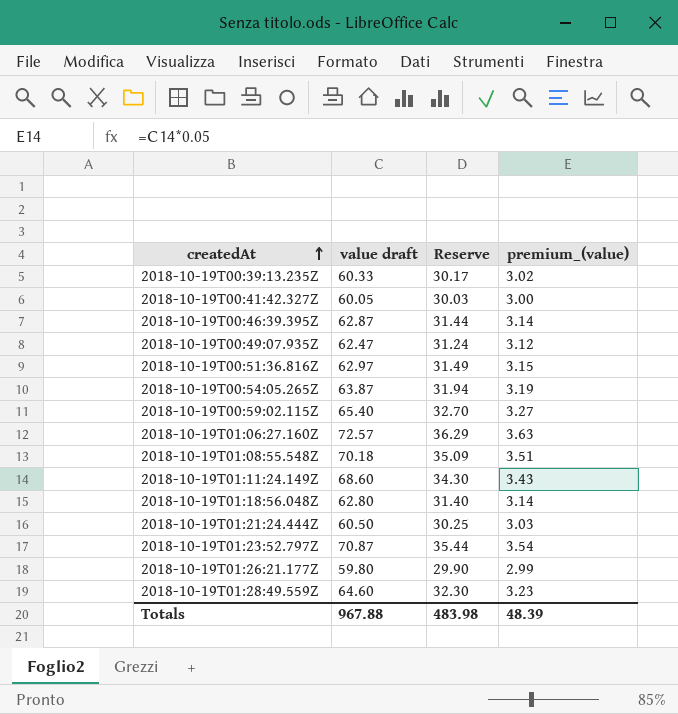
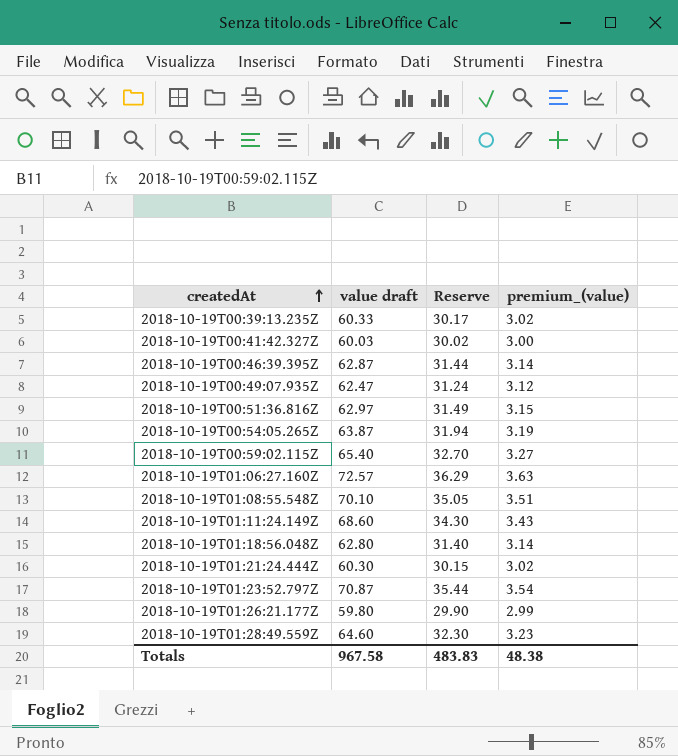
2018-10-19T00:41:42.327Z | value draft: 60.05 -> 60.03
2018-10-19T00:41:42.327Z | Reserve: 30.03 -> 30.02
2018-10-19T01:08:55.548Z | value draft: 70.18 -> 70.10
2018-10-19T01:08:55.548Z | Reserve: 35.09 -> 35.05
2018-10-19T01:21:24.444Z | value draft: 60.50 -> 60.30
2018-10-19T01:21:24.444Z | Reserve: 30.25 -> 30.15
2018-10-19T01:21:24.444Z | premium_(value): 3.03 -> 3.02
Totals | value draft: 967.88 -> 967.58
Totals | Reserve: 483.98 -> 483.83
Totals | premium_(value): 48.39 -> 48.38

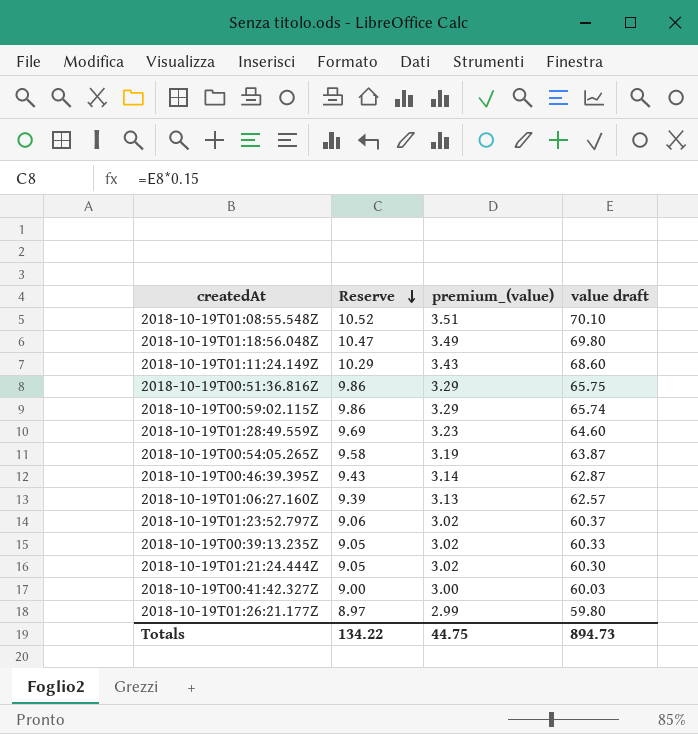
row order: createdAt ascending -> Reserve descending
column Reserve | formula: [value draft] * 0.5 -> [value draft] * 0.15
column value draft | position: 2 -> 4
row 2018-10-19T00:49:07.935Z: 62.47 | 31.24 | 3.12 -> none
2018-10-19T01:18:56.048Z | premium_(value): 3.14 -> 3.49
2018-10-19T01:18:56.048Z | value draft: 62.80 -> 69.80
2018-10-19T00:51:36.816Z | premium_(value): 3.15 -> 3.29
2018-10-19T00:51:36.816Z | value draft: 62.97 -> 65.75
2018-10-19T00:59:02.115Z | premium_(value): 3.27 -> 3.29
2018-10-19T00:59:02.115Z | value draft: 65.40 -> 65.74
2018-10-19T01:06:27.160Z | premium_(value): 3.63 -> 3.13
2018-10-19T01:06:27.160Z | value draft: 72.57 -> 62.57
2018-10-19T01:23:52.797Z | premium_(value): 3.54 -> 3.02
2018-10-19T01:23:52.797Z | value draft: 70.87 -> 60.37
Totals | Reserve: 483.83 -> 134.22
Totals | premium_(value): 48.38 -> 44.75
Totals | value draft: 967.58 -> 894.73

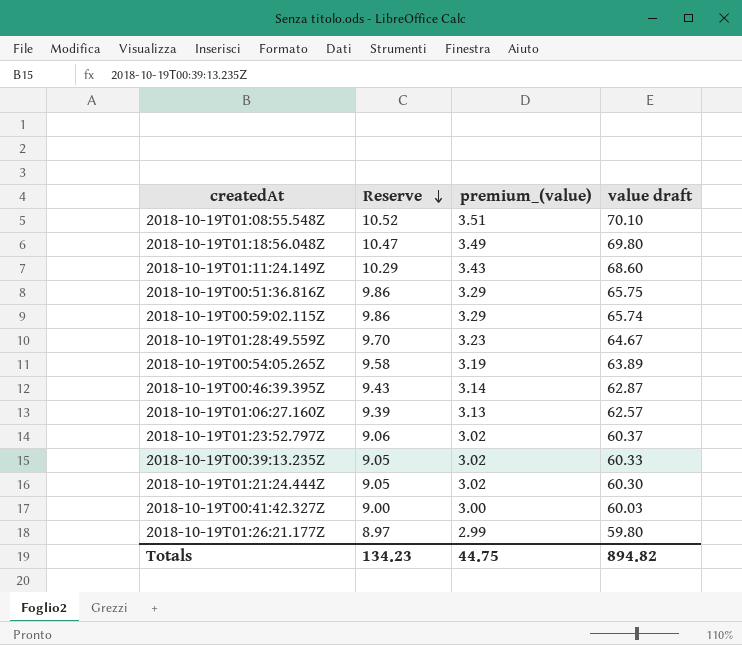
2018-10-19T01:28:49.559Z | Reserve: 9.69 -> 9.70
2018-10-19T01:28:49.559Z | value draft: 64.60 -> 64.67
2018-10-19T00:54:05.265Z | value draft: 63.87 -> 63.89
Totals | Reserve: 134.22 -> 134.23
Totals | value draft: 894.73 -> 894.82

